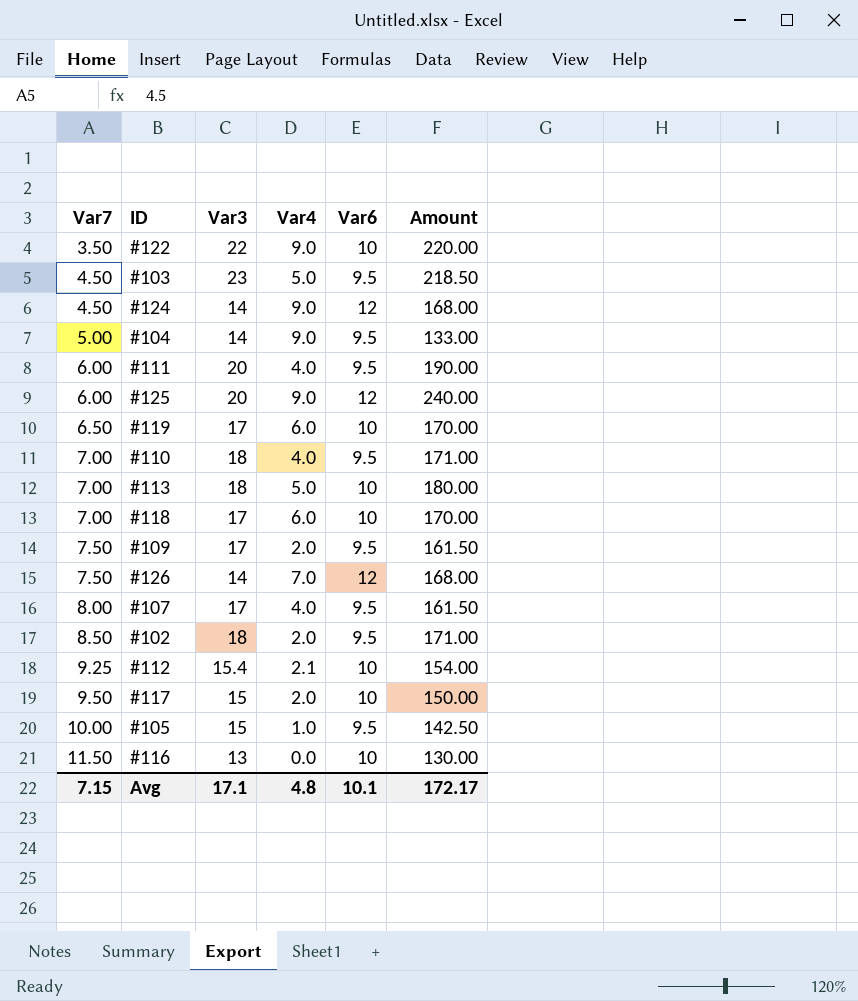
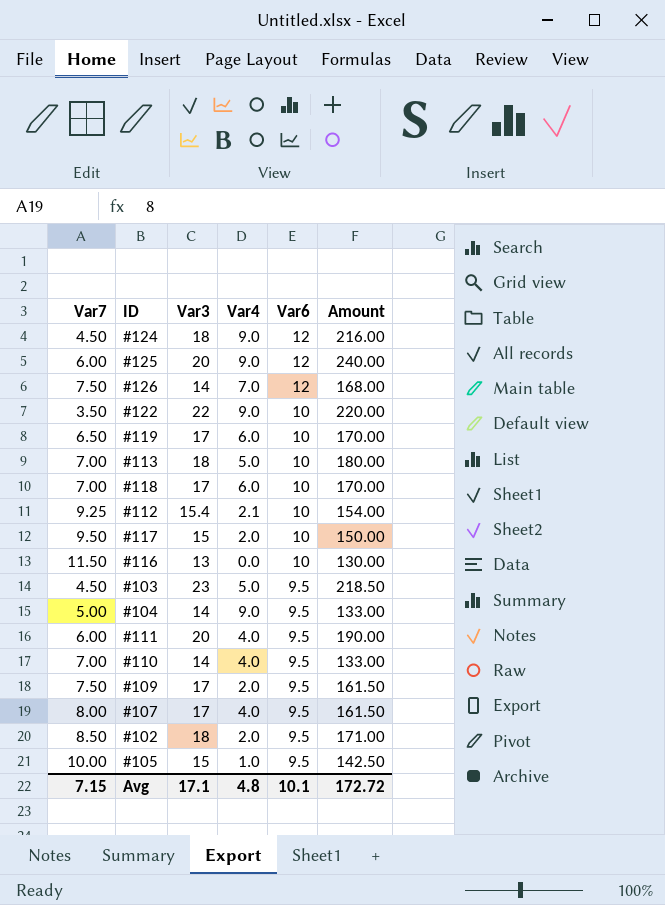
row order: Var7 ascending -> Var6 descending
#124 | Var3: 14 -> 18
#124 | Amount: 168.00 -> 216.00
#110 | Var3: 18 -> 14
#110 | Amount: 171.00 -> 133.00
Avg | Amount: 172.17 -> 172.72

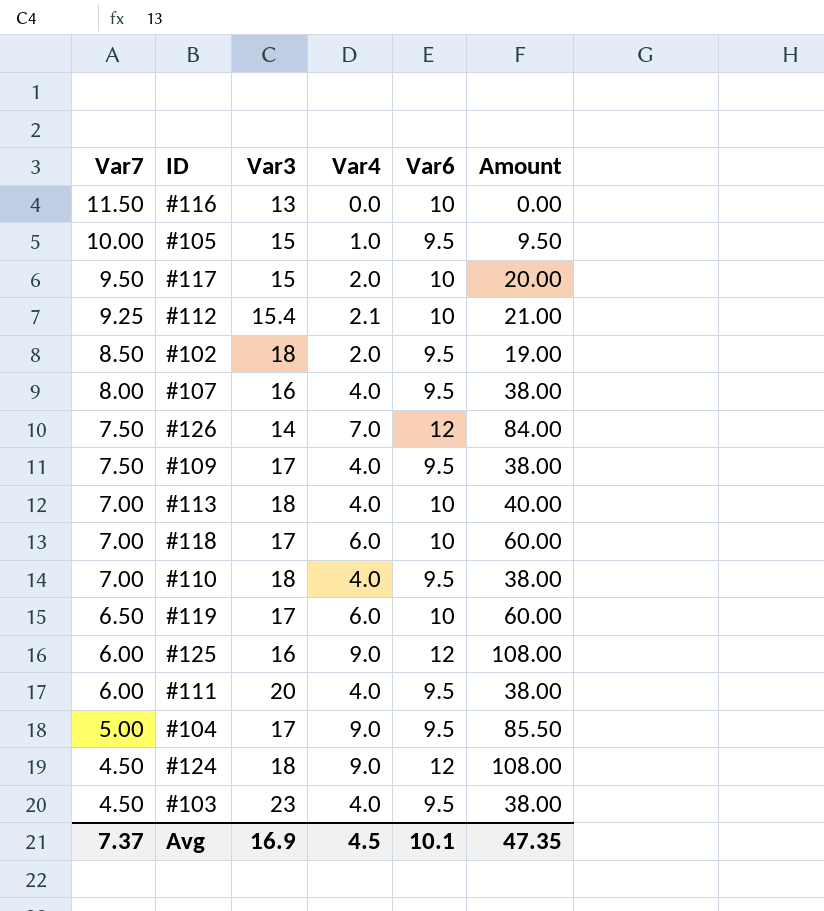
row order: Var6 descending -> Var7 descending
column Amount | formula: [Var3] * [Var6] -> [Var4] * [Var6]
row #122: 3.50 | 22 | 9.0 | 10 | 220.00 -> none
#107 | Var3: 17 -> 16
#109 | Var4: 2.0 -> 4.0
#113 | Var4: 5.0 -> 4.0
#110 | Var3: 14 -> 18
#125 | Var3: 20 -> 16
#104 | Var3: 14 -> 17
#103 | Var4: 5.0 -> 4.0
Avg | Var7: 7.15 -> 7.37
Avg | Var3: 17.1 -> 16.9
Avg | Var4: 4.8 -> 4.5
Avg | Amount: 172.72 -> 47.35

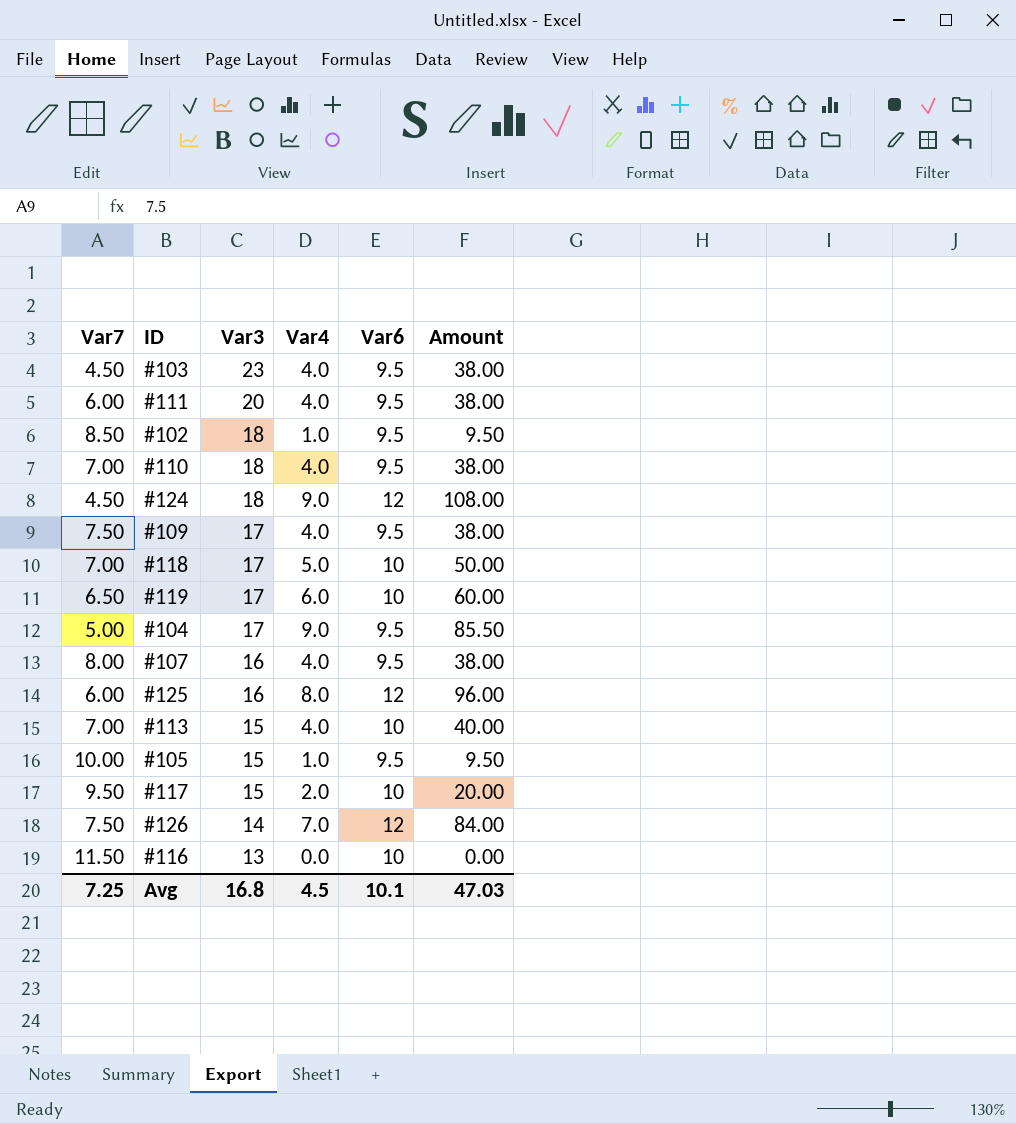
row order: Var7 descending -> Var3 descending
row #112: 9.25 | 15.4 | 2.1 | 10 | 21.00 -> none
#102 | Var4: 2.0 -> 1.0
#102 | Amount: 19.00 -> 9.50
#118 | Var4: 6.0 -> 5.0
#118 | Amount: 60.00 -> 50.00
#125 | Var4: 9.0 -> 8.0
#125 | Amount: 108.00 -> 96.00
#113 | Var3: 18 -> 15
Avg | Var7: 7.37 -> 7.25
Avg | Var3: 16.9 -> 16.8
Avg | Amount: 47.35 -> 47.03

